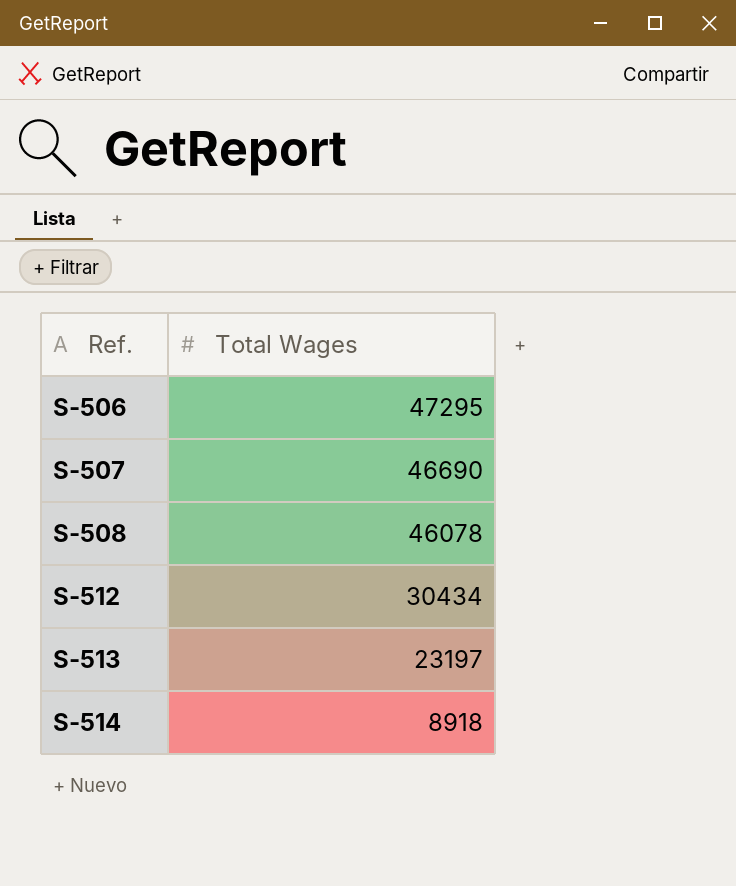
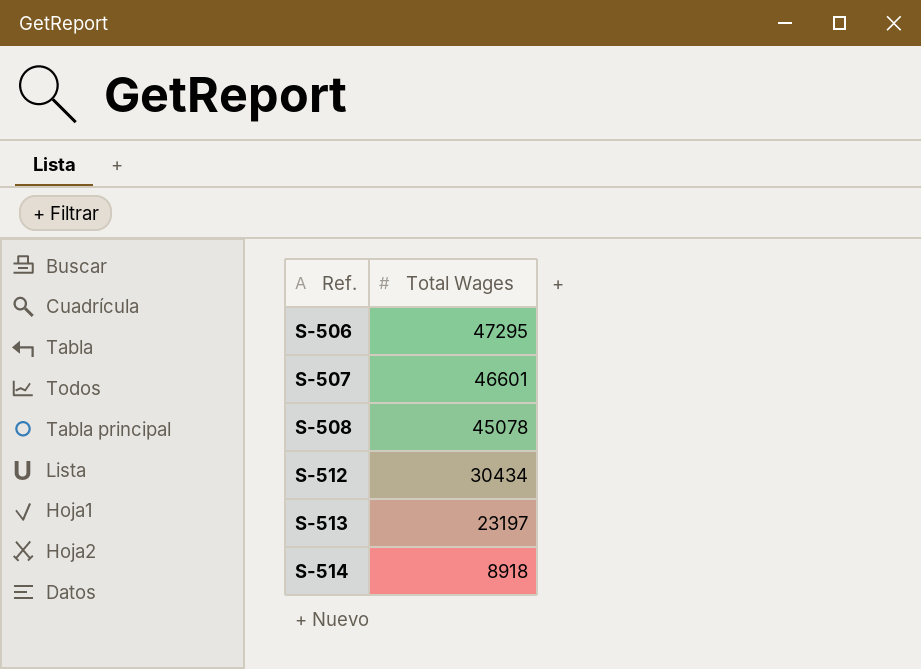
S-507 | Total Wages: 46690 -> 46601
S-508 | Total Wages: 46078 -> 45078

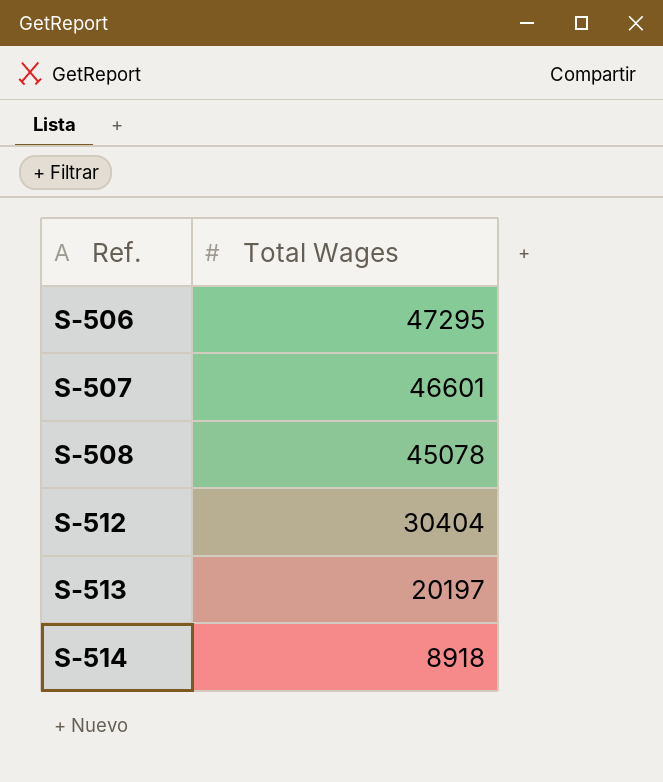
S-512 | Total Wages: 30434 -> 30404
S-513 | Total Wages: 23197 -> 20197

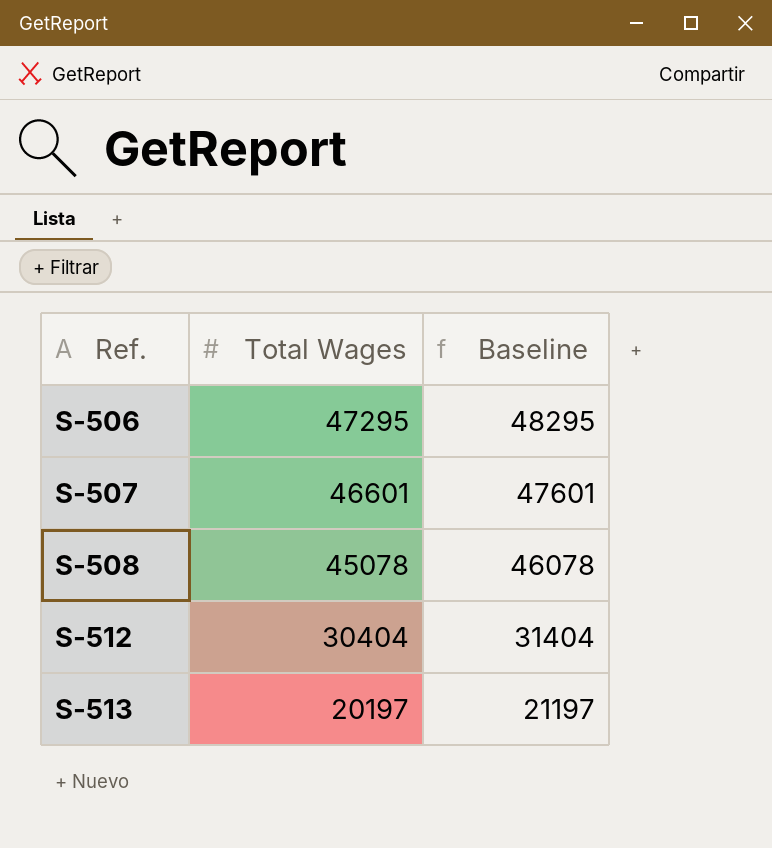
column Baseline | formula: none -> [Total Wages] + 1000
row S-514: 8918 -> none

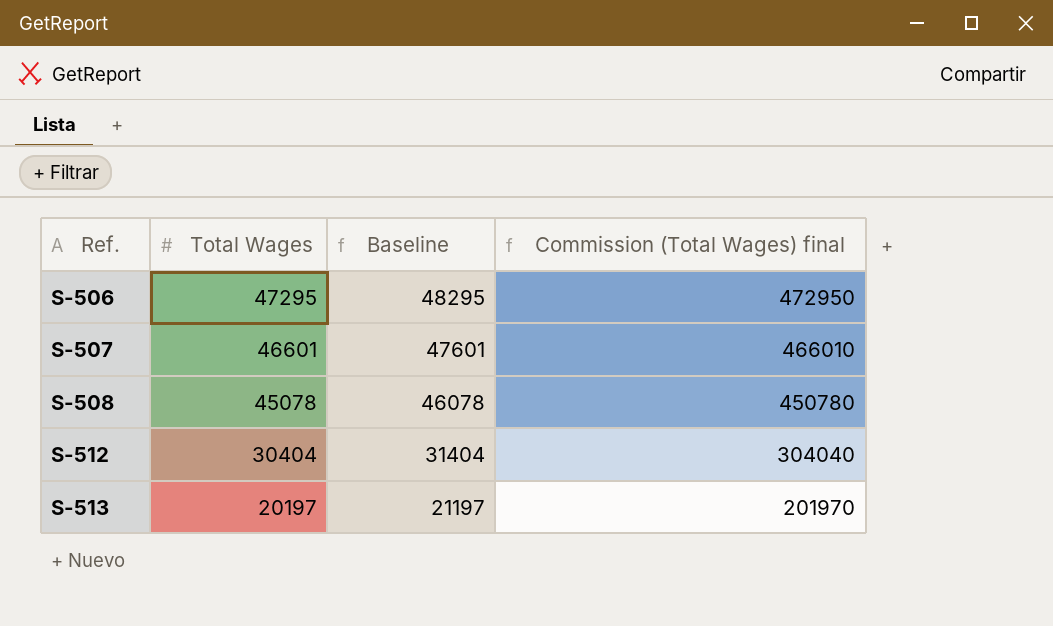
column Commission (Total Wages) final | formula: none -> [Total Wages] * 10

